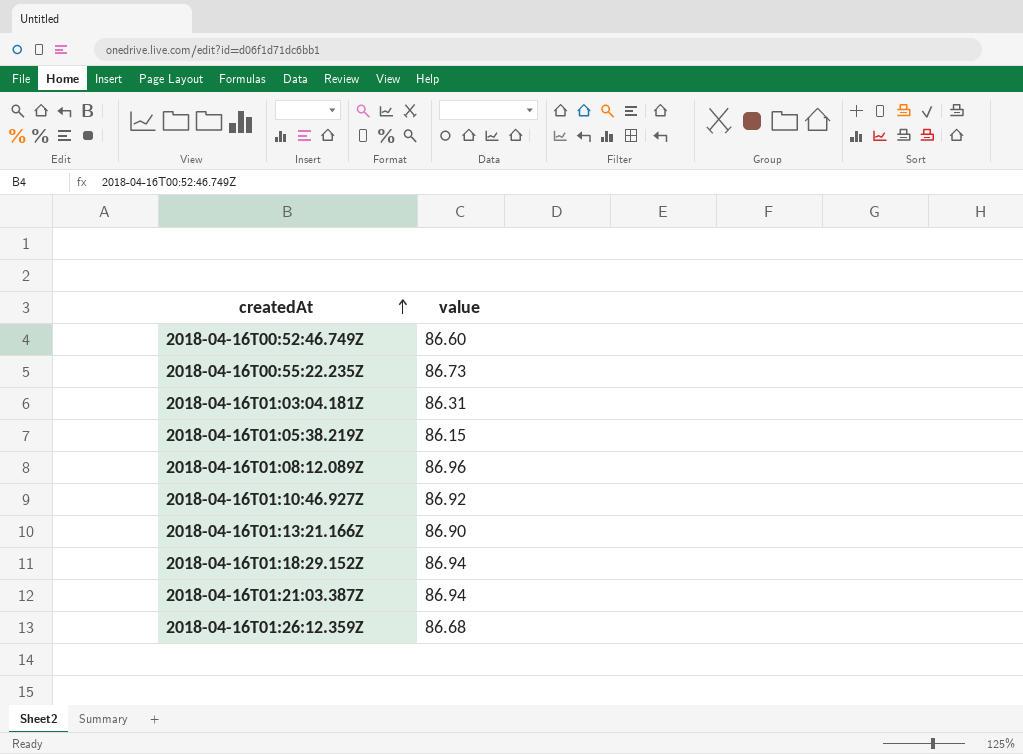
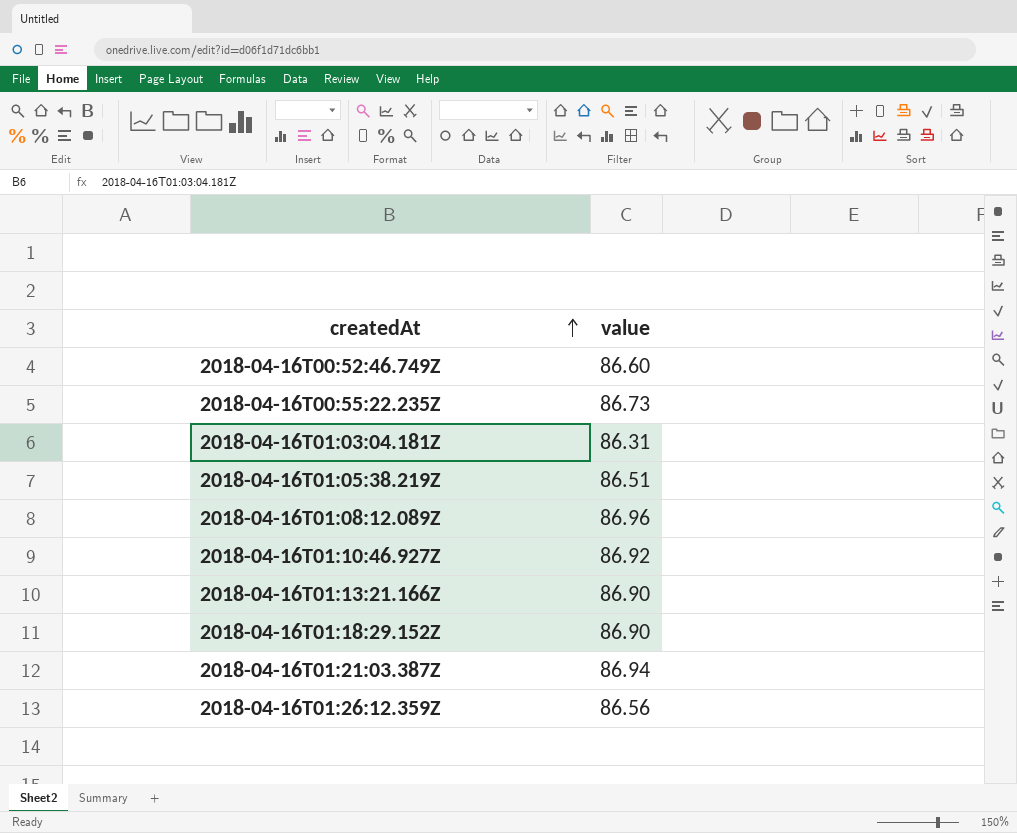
2018-04-16T01:05:38.219Z | value: 86.15 -> 86.51
2018-04-16T01:18:29.152Z | value: 86.94 -> 86.90
2018-04-16T01:26:12.359Z | value: 86.68 -> 86.56

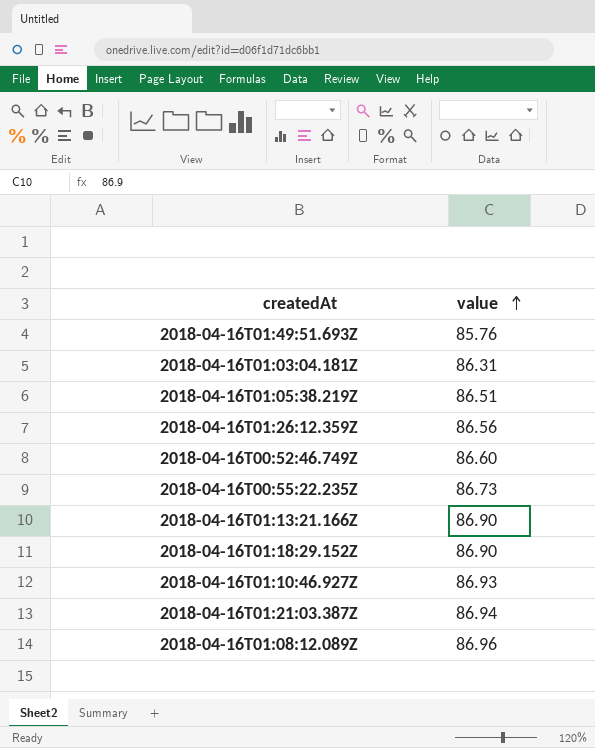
row order: createdAt ascending -> value ascending
row 2018-04-16T01:49:51.693Z: none -> 85.76
2018-04-16T01:10:46.927Z | value: 86.92 -> 86.93

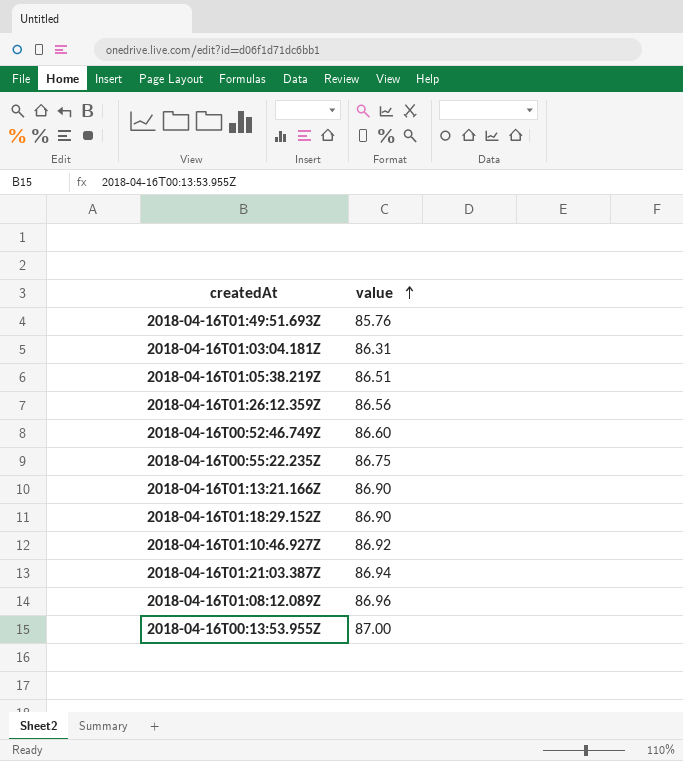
2018-04-16T00:55:22.235Z | value: 86.73 -> 86.75
2018-04-16T01:10:46.927Z | value: 86.93 -> 86.92
row 2018-04-16T00:13:53.955Z: none -> 87.00

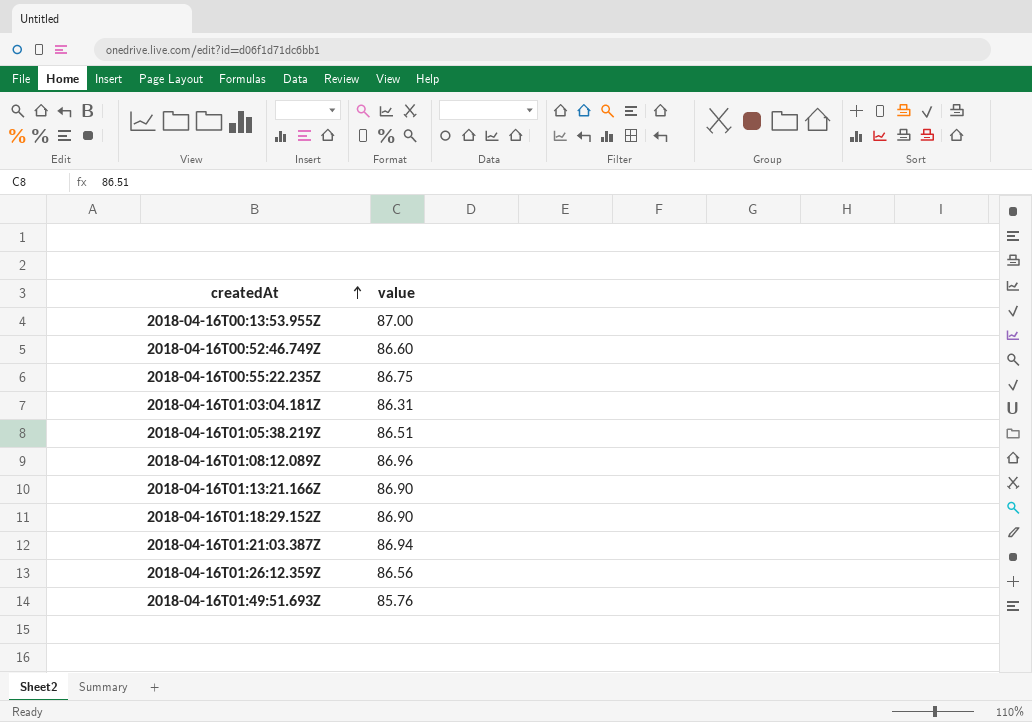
row order: value ascending -> createdAt ascending
row 2018-04-16T01:10:46.927Z: 86.92 -> none

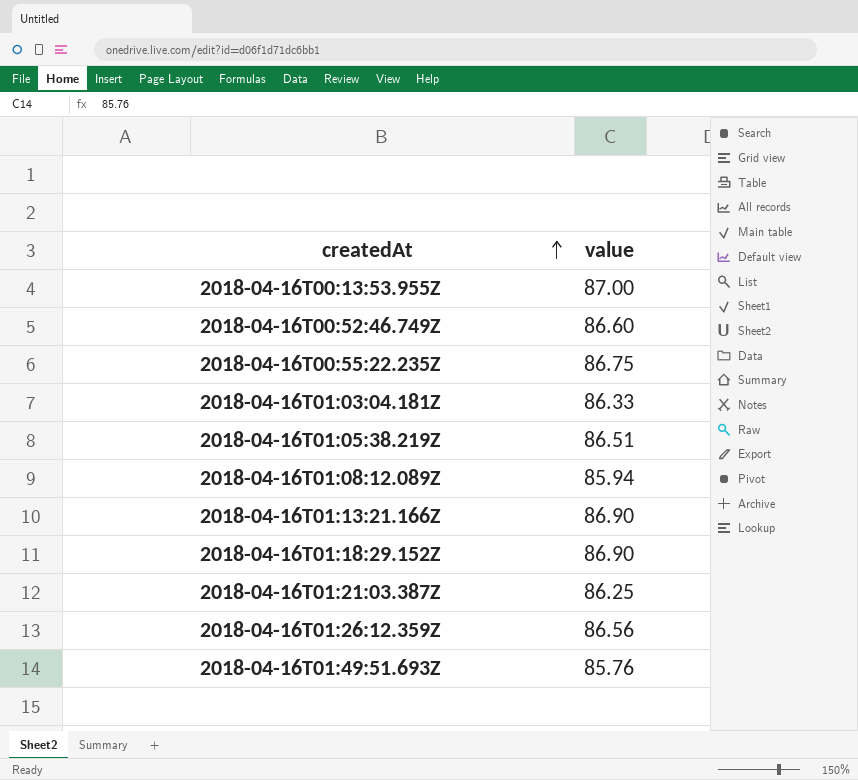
2018-04-16T01:03:04.181Z | value: 86.31 -> 86.33
2018-04-16T01:08:12.089Z | value: 86.96 -> 85.94
2018-04-16T01:21:03.387Z | value: 86.94 -> 86.25

